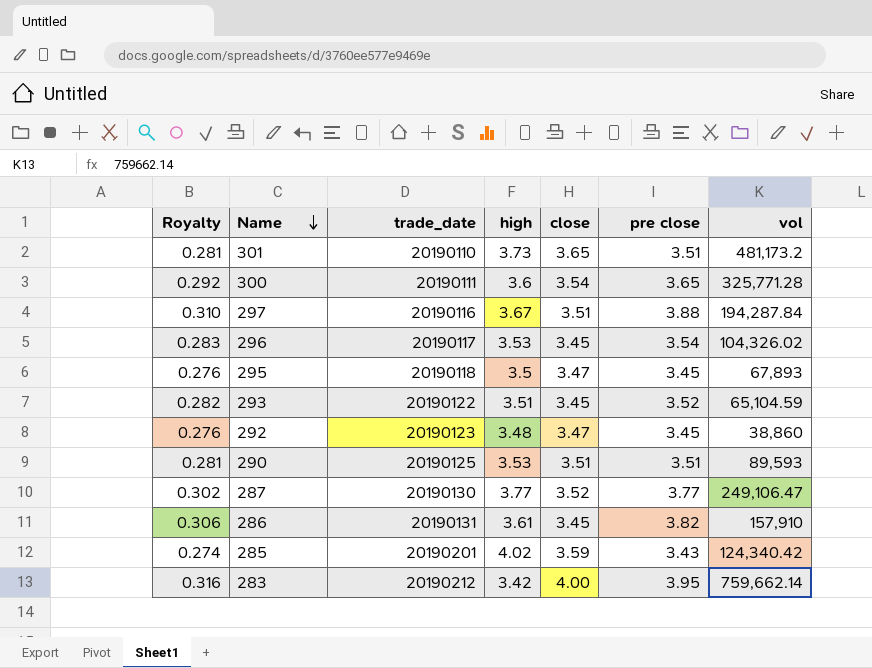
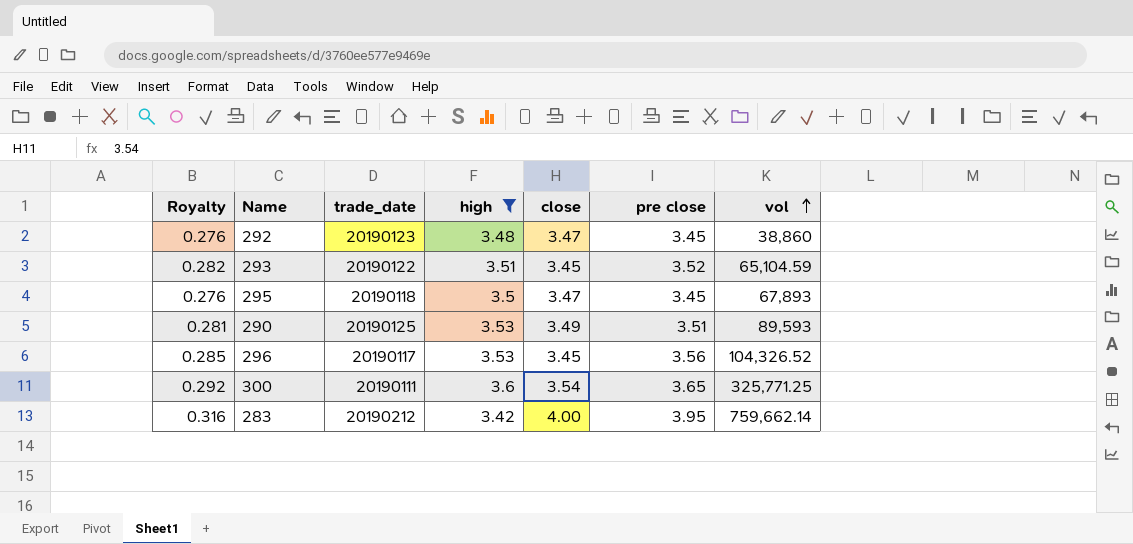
filter: none -> high <= 3.6
row order: Name descending -> vol ascending
290 | close: 3.51 -> 3.49
296 | Royalty: 0.283 -> 0.285
296 | pre close: 3.54 -> 3.56
296 | vol: 104,326.02 -> 104,326.52
300 | vol: 325,771.28 -> 325,771.25

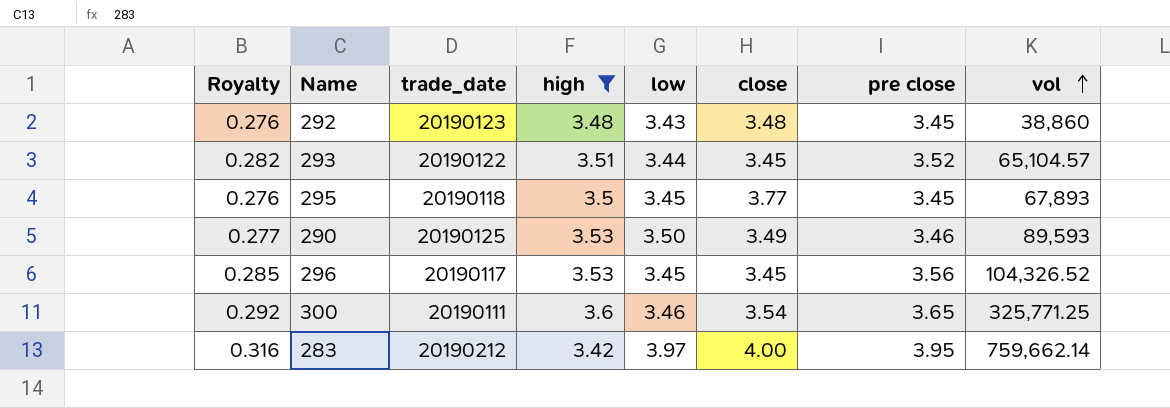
column low | position: none -> 5
292 | close: 3.47 -> 3.48
293 | vol: 65,104.59 -> 65,104.57
295 | close: 3.47 -> 3.77
290 | Royalty: 0.281 -> 0.277
290 | pre close: 3.51 -> 3.46

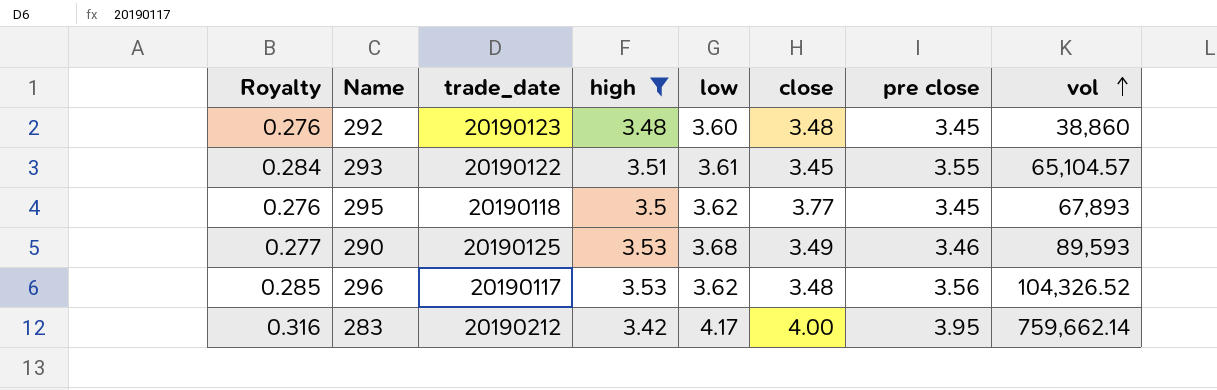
row 300: 0.292 | 20190111 | 3.6 | 3.46 | 3.54 | 3.65 | 325,771.25 -> none
292 | low: 3.43 -> 3.60
293 | Royalty: 0.282 -> 0.284
293 | low: 3.44 -> 3.61
293 | pre close: 3.52 -> 3.55
295 | low: 3.45 -> 3.62
290 | low: 3.50 -> 3.68
296 | low: 3.45 -> 3.62
296 | close: 3.45 -> 3.48
283 | low: 3.97 -> 4.17

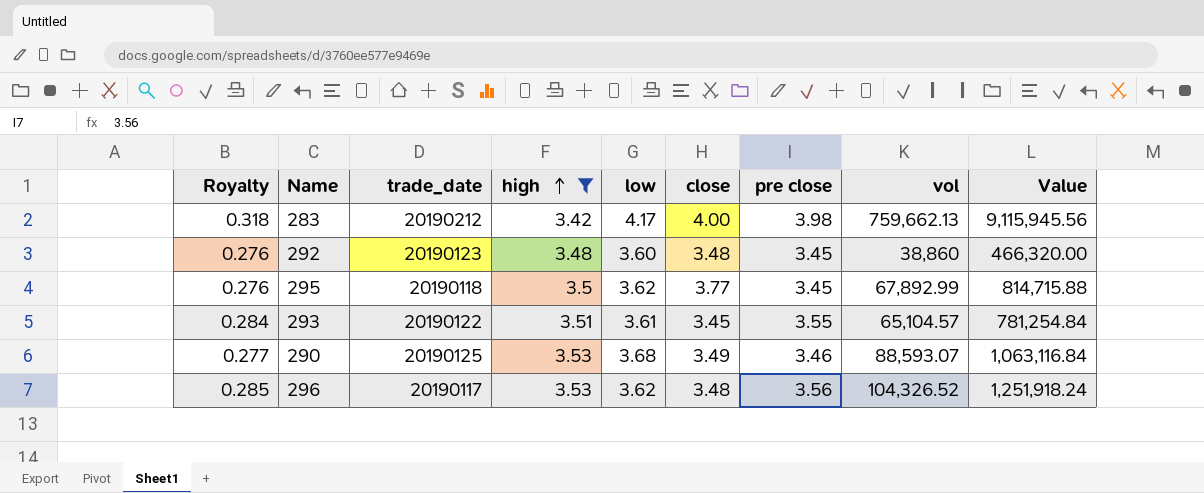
row order: vol ascending -> high ascending
column Value | formula: none -> [vol] * 12
283 | Royalty: 0.316 -> 0.318
283 | pre close: 3.95 -> 3.98
283 | vol: 759,662.14 -> 759,662.13
295 | vol: 67,893 -> 67,892.99
290 | vol: 89,593 -> 88,593.07

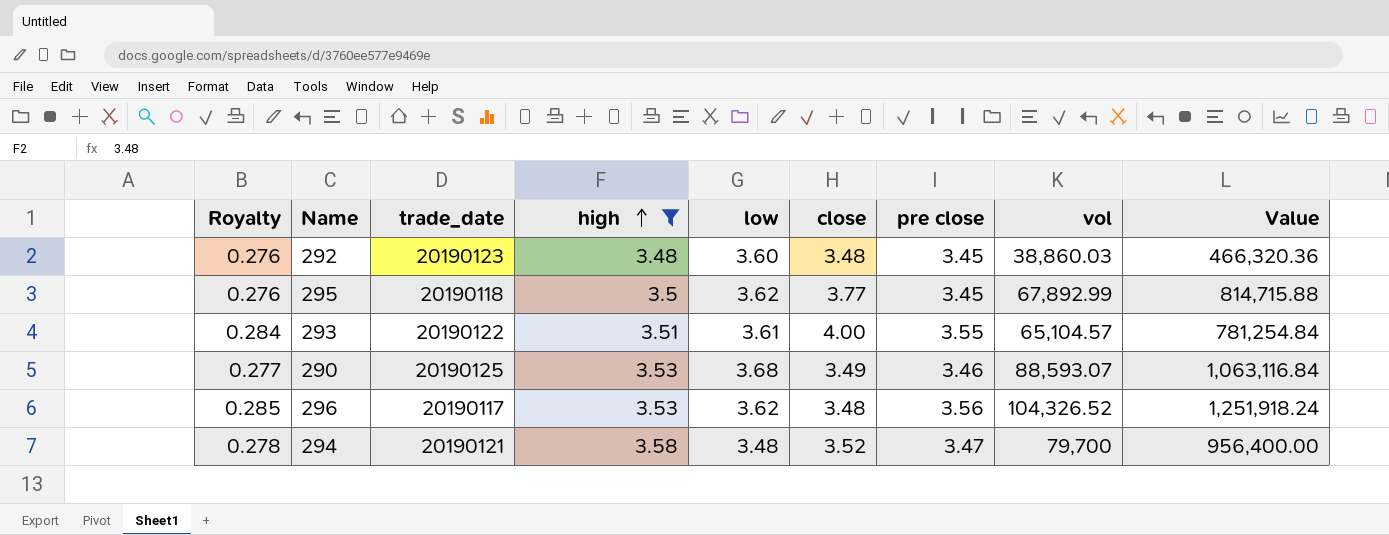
row 283: 0.318 | 20190212 | 3.42 | 4.17 | 4.00 | 3.98 | 759,662.13 | 9,115,945.56 -> none
292 | vol: 38,860 -> 38,860.03
292 | Value: 466,320.00 -> 466,320.36
293 | close: 3.45 -> 4.00
row 294: none -> 0.278 | 20190121 | 3.58 | 3.48 | 3.52 | 3.47 | 79,700 | 956,400.00

